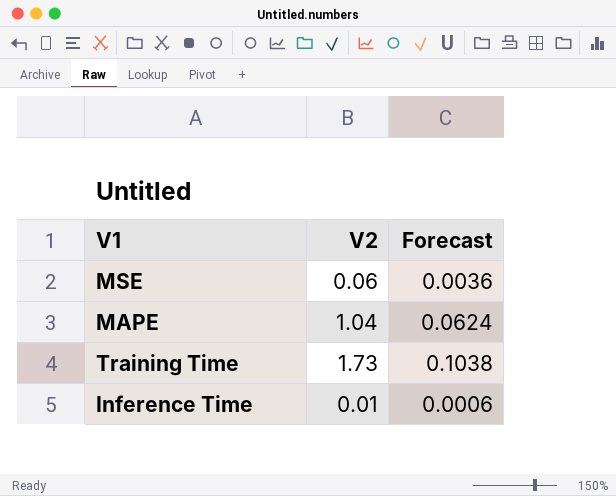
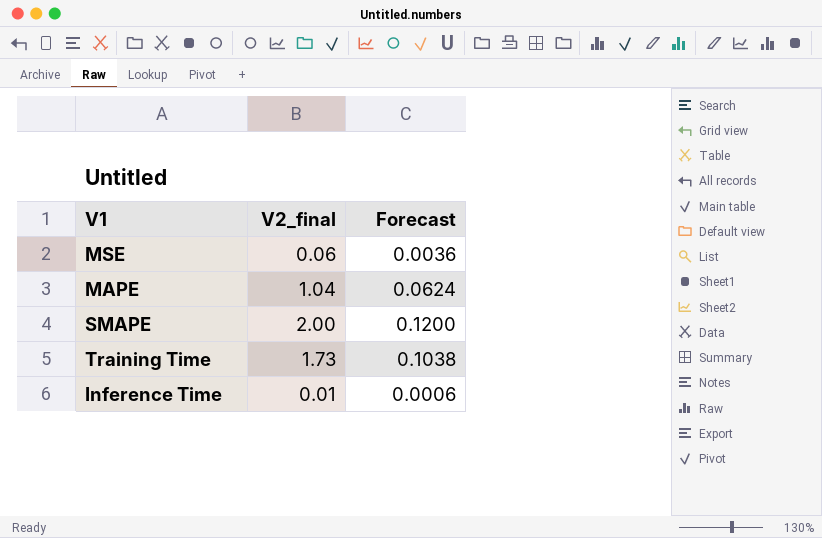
column name: V2 -> V2_final
row SMAPE: none -> 2.00 | 0.1200

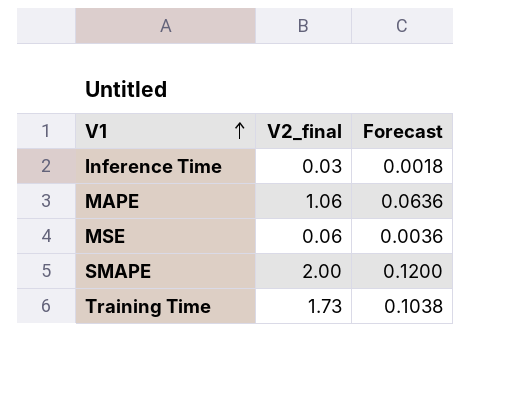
row order: none -> V1 ascending
Inference Time | V2_final: 0.01 -> 0.03
Inference Time | Forecast: 0.0006 -> 0.0018
MAPE | V2_final: 1.04 -> 1.06
MAPE | Forecast: 0.0624 -> 0.0636

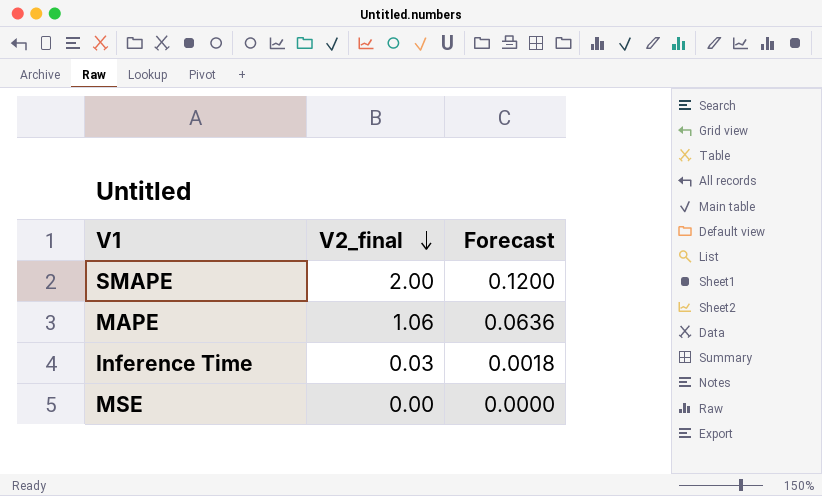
row order: V1 ascending -> V2_final descending
row Training Time: 1.73 | 0.1038 -> none
MSE | V2_final: 0.06 -> 0.00
MSE | Forecast: 0.0036 -> 0.0000

